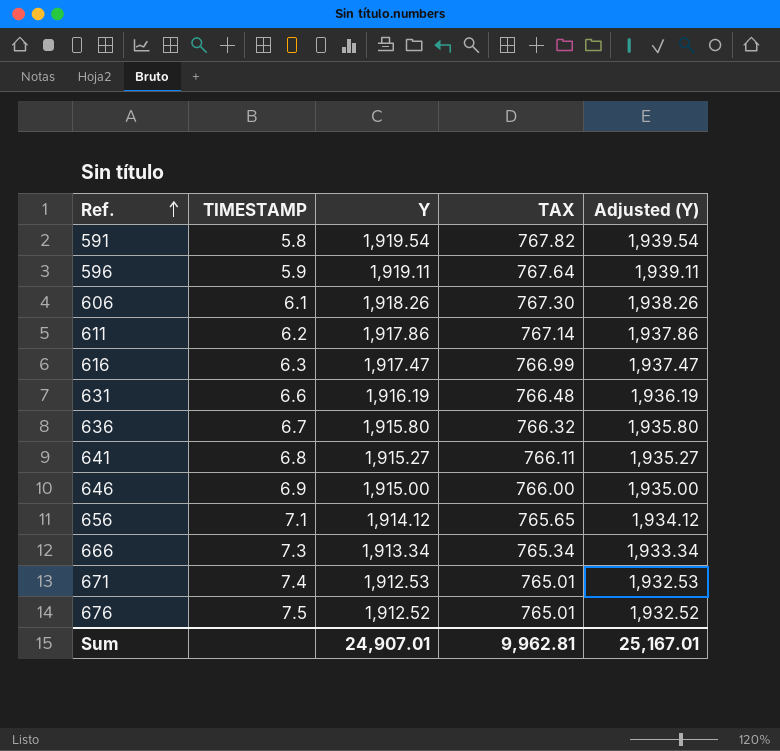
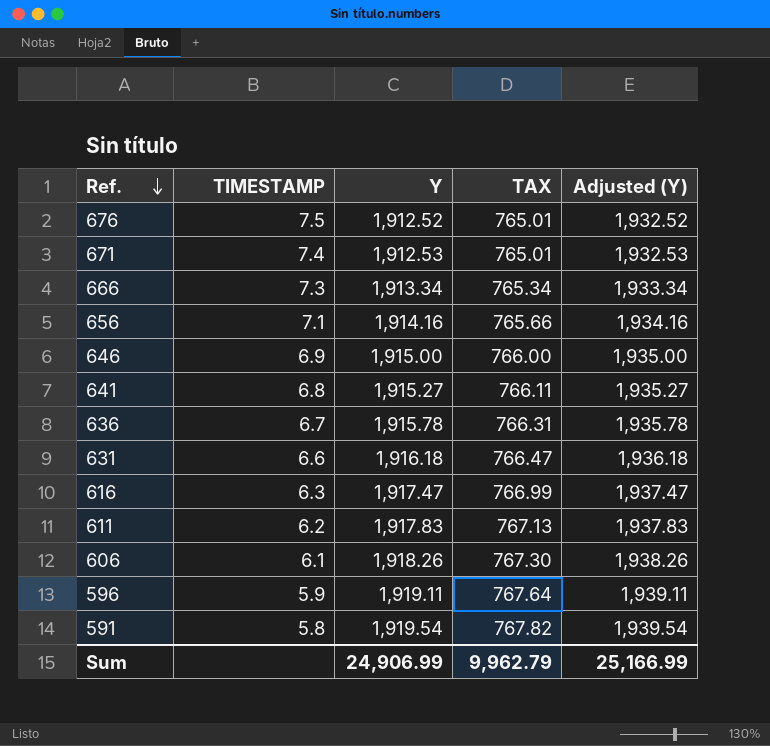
row order: Ref. ascending -> Ref. descending
656 | Y: 1,914.12 -> 1,914.16
656 | TAX: 765.65 -> 765.66
656 | Adjusted (Y): 1,934.12 -> 1,934.16
636 | Y: 1,915.80 -> 1,915.78
636 | TAX: 766.32 -> 766.31
636 | Adjusted (Y): 1,935.80 -> 1,935.78
631 | Y: 1,916.19 -> 1,916.18
631 | TAX: 766.48 -> 766.47
631 | Adjusted (Y): 1,936.19 -> 1,936.18
611 | Y: 1,917.86 -> 1,917.83
611 | TAX: 767.14 -> 767.13
611 | Adjusted (Y): 1,937.86 -> 1,937.83
Sum | Y: 24,907.01 -> 24,906.99
Sum | TAX: 9,962.81 -> 9,962.79
Sum | Adjusted (Y): 25,167.01 -> 25,166.99

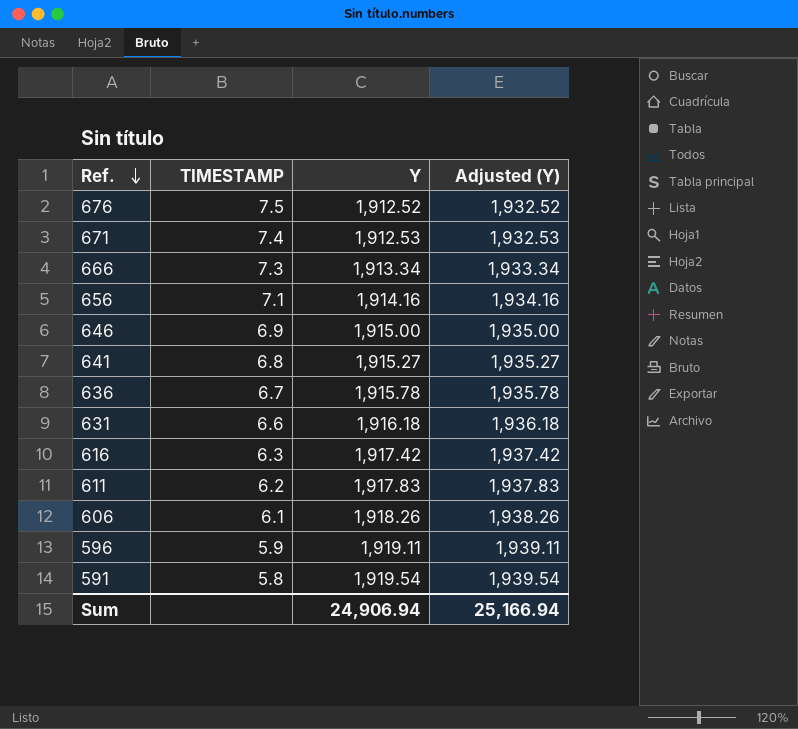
column TAX | formula: [Y] * 0.4 -> none
616 | Y: 1,917.47 -> 1,917.42
616 | Adjusted (Y): 1,937.47 -> 1,937.42
Sum | Y: 24,906.99 -> 24,906.94
Sum | Adjusted (Y): 25,166.99 -> 25,166.94

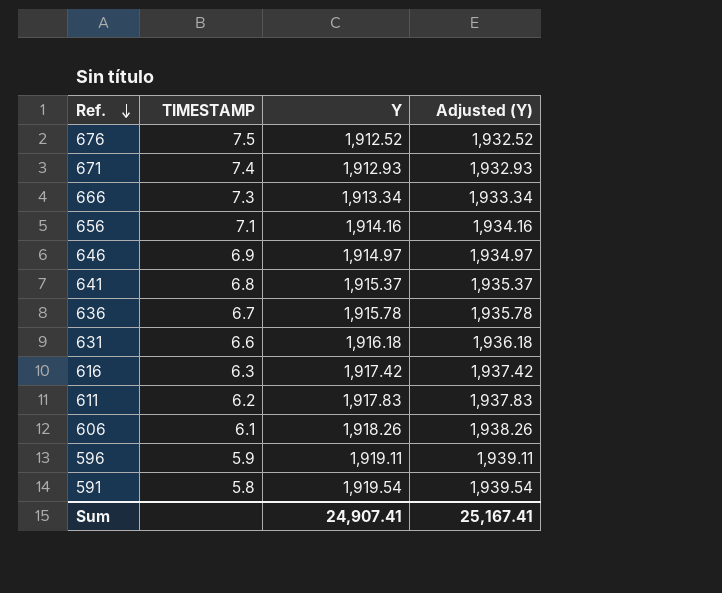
671 | Y: 1,912.53 -> 1,912.93
671 | Adjusted (Y): 1,932.53 -> 1,932.93
646 | Y: 1,915.00 -> 1,914.97
646 | Adjusted (Y): 1,935.00 -> 1,934.97
641 | Y: 1,915.27 -> 1,915.37
641 | Adjusted (Y): 1,935.27 -> 1,935.37
Sum | Y: 24,906.94 -> 24,907.41
Sum | Adjusted (Y): 25,166.94 -> 25,167.41

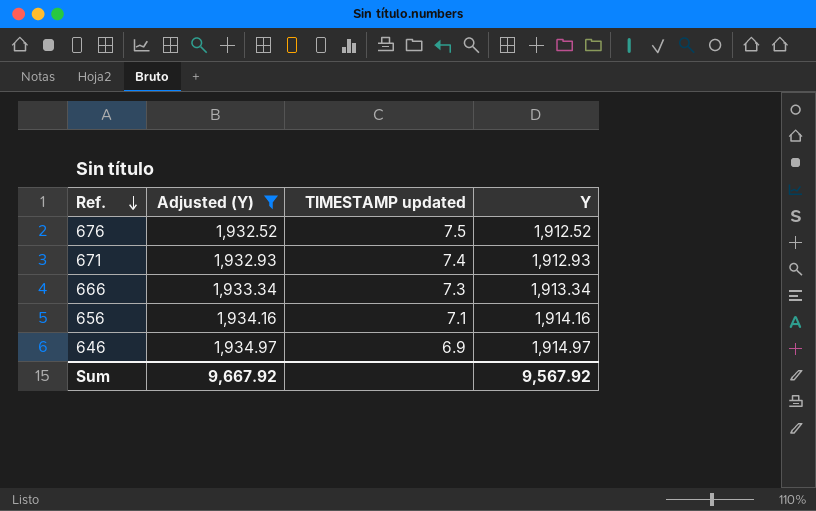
filter: none -> Adjusted (Y) <= 1,934.97
column Adjusted (Y) | position: 4 -> 2
column name: TIMESTAMP -> TIMESTAMP updated
Sum | Adjusted (Y): 25,167.41 -> 9,667.92
Sum | Y: 24,907.41 -> 9,567.92

